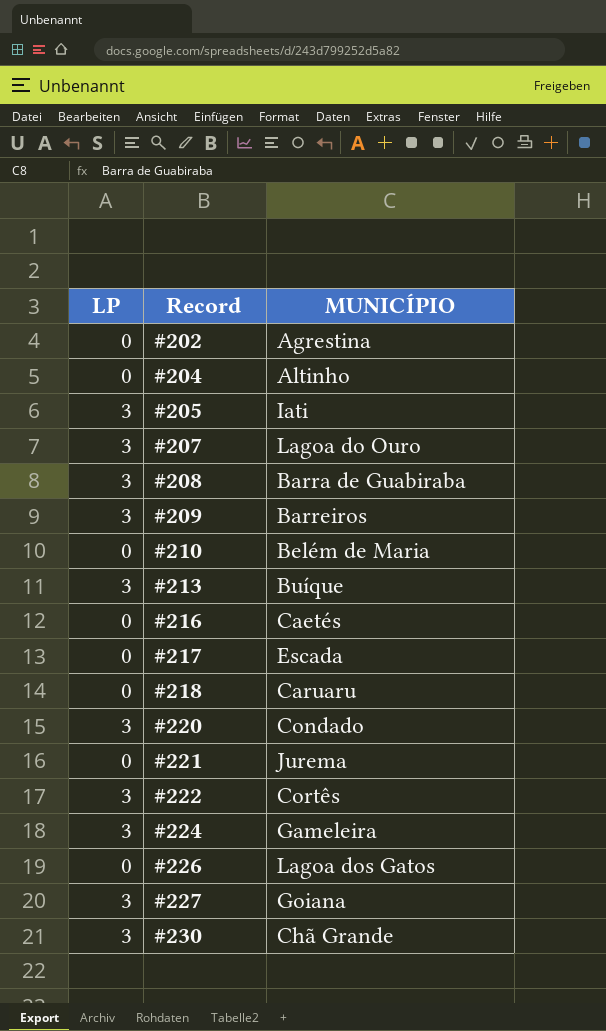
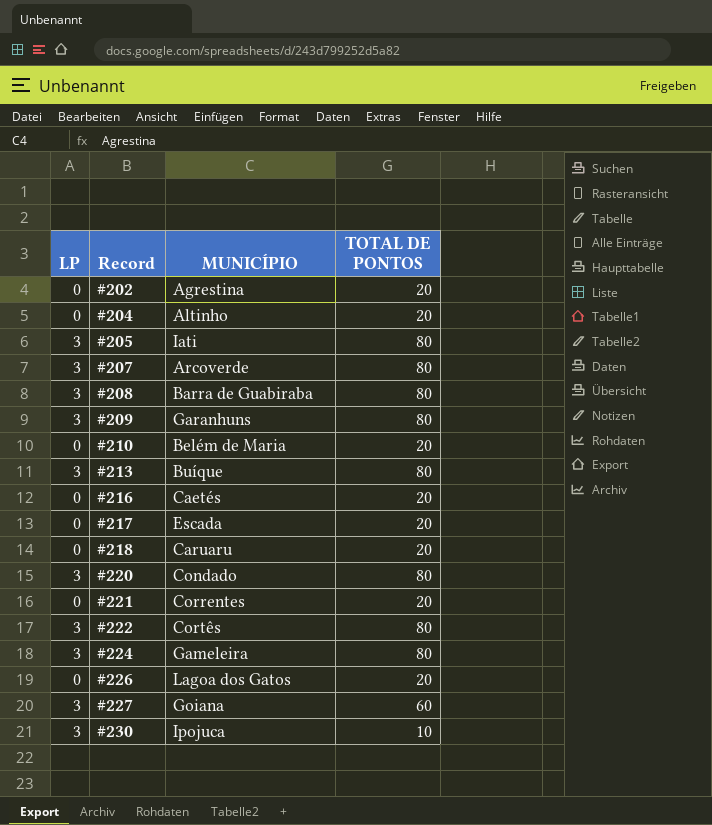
column TOTAL DE PONTOS | position: none -> 4
#207 | MUNICÍPIO: Lagoa do Ouro -> Arcoverde
#209 | MUNICÍPIO: Barreiros -> Garanhuns
#221 | MUNICÍPIO: Jurema -> Correntes
#230 | MUNICÍPIO: Chã Grande -> Ipojuca

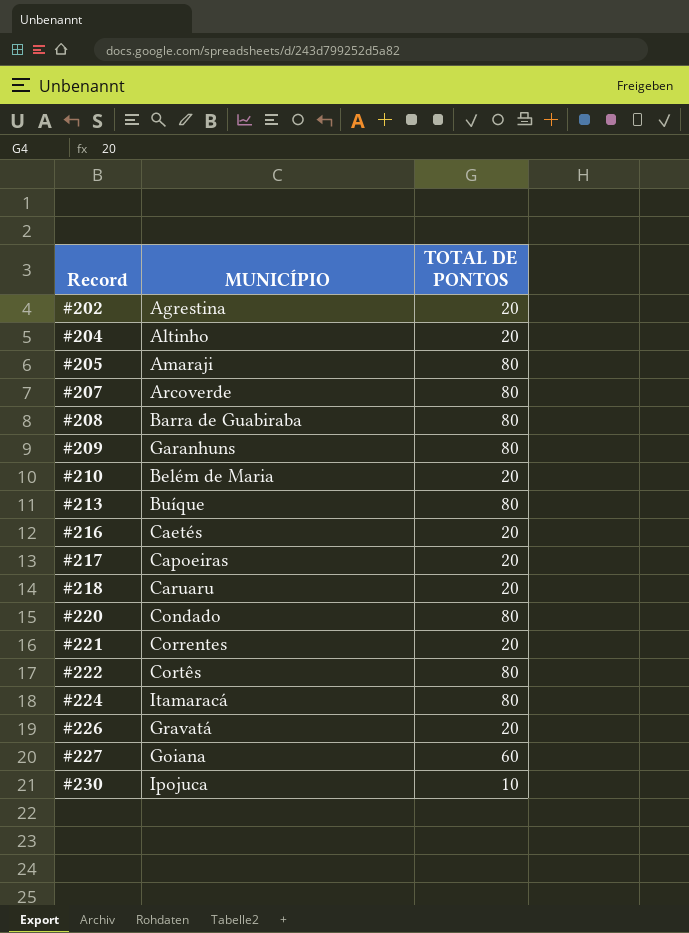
column LP | position: 1 -> none
#205 | MUNICÍPIO: Iati -> Amaraji
#217 | MUNICÍPIO: Escada -> Capoeiras
#224 | MUNICÍPIO: Gameleira -> Itamaracá
#226 | MUNICÍPIO: Lagoa dos Gatos -> Gravatá

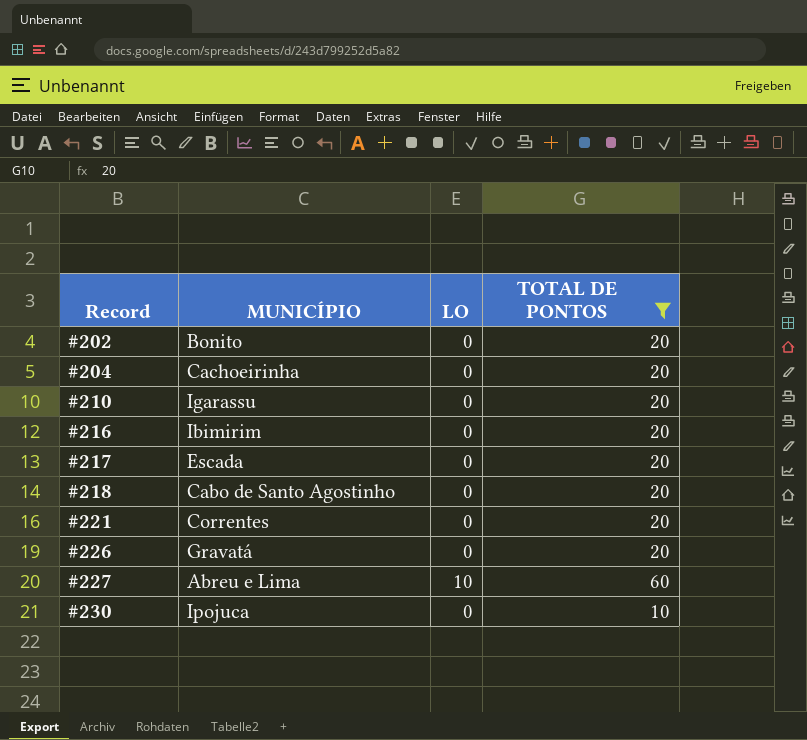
filter: none -> TOTAL DE PONTOS != 80
column LO | position: none -> 3
#202 | MUNICÍPIO: Agrestina -> Bonito
#204 | MUNICÍPIO: Altinho -> Cachoeirinha
#210 | MUNICÍPIO: Belém de Maria -> Igarassu
#216 | MUNICÍPIO: Caetés -> Ibimirim
#217 | MUNICÍPIO: Capoeiras -> Escada
#218 | MUNICÍPIO: Caruaru -> Cabo de Santo Agostinho
#227 | MUNICÍPIO: Goiana -> Abreu e Lima

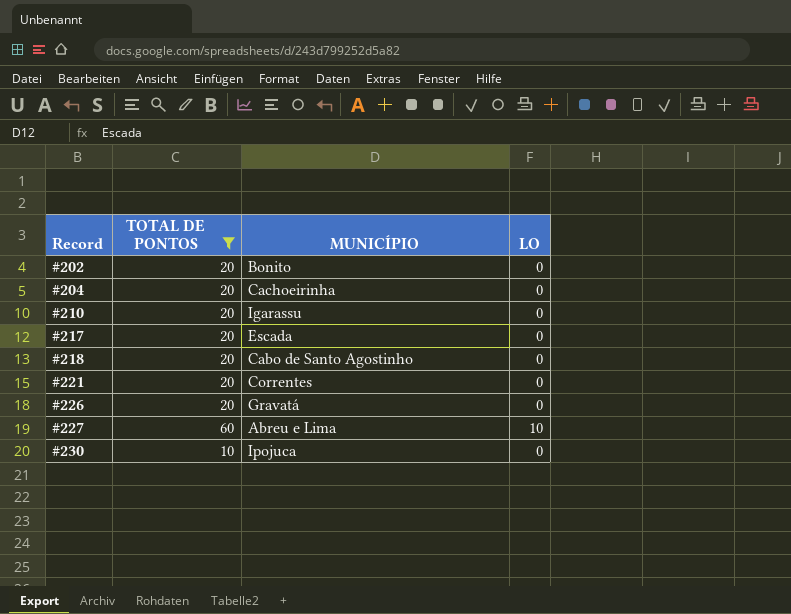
column TOTAL DE PONTOS | position: 4 -> 2
row #216: Ibimirim | 0 | 20 -> none

